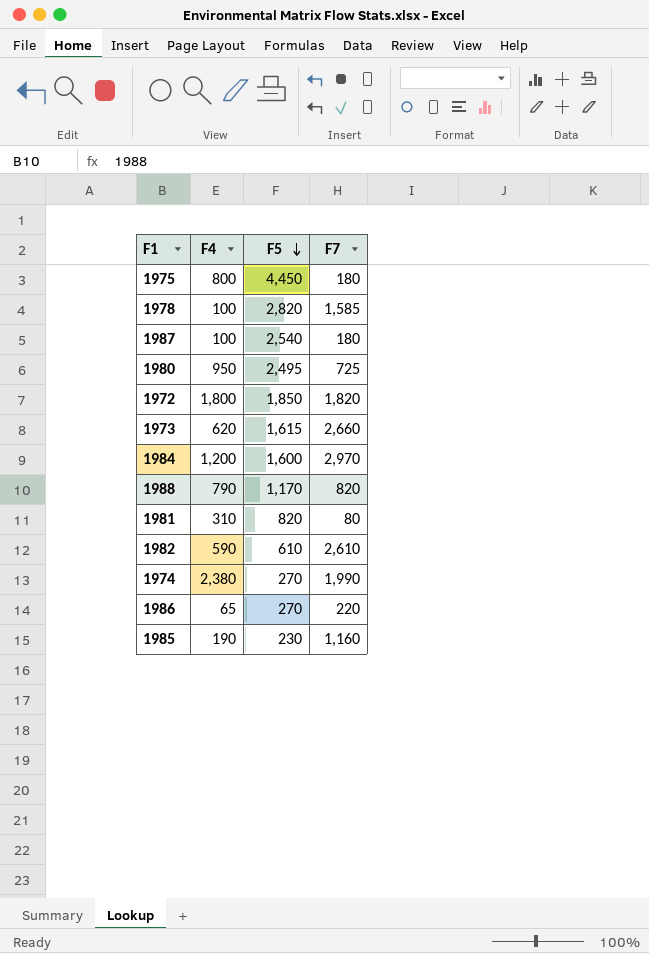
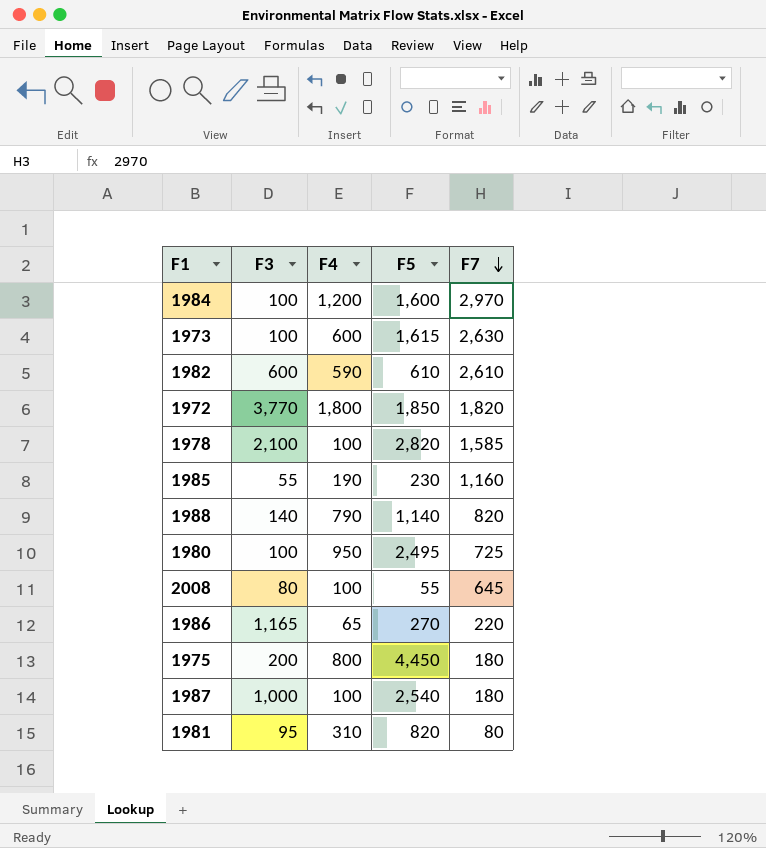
row order: F5 descending -> F7 descending
column F3 | position: none -> 2
row 1974: 2,380 | 270 | 1,990 -> none
1973 | F4: 620 -> 600
1973 | F7: 2,660 -> 2,630
1988 | F5: 1,170 -> 1,140
row 2008: none -> 80 | 100 | 55 | 645

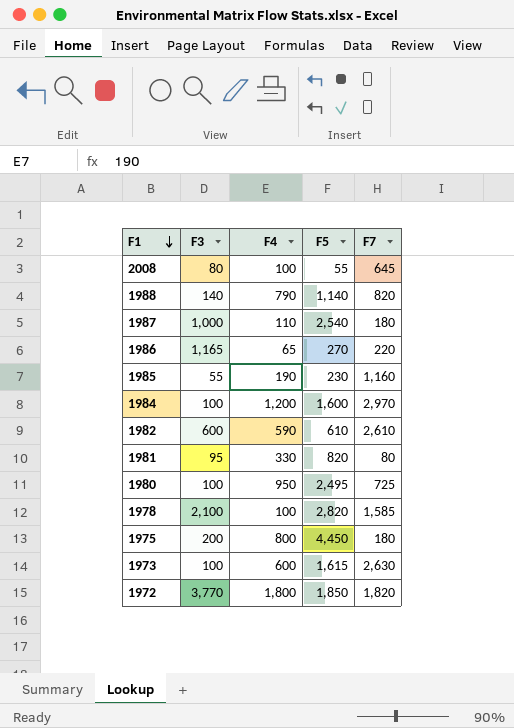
row order: F7 descending -> F1 descending
1987 | F4: 100 -> 110
1981 | F4: 310 -> 330

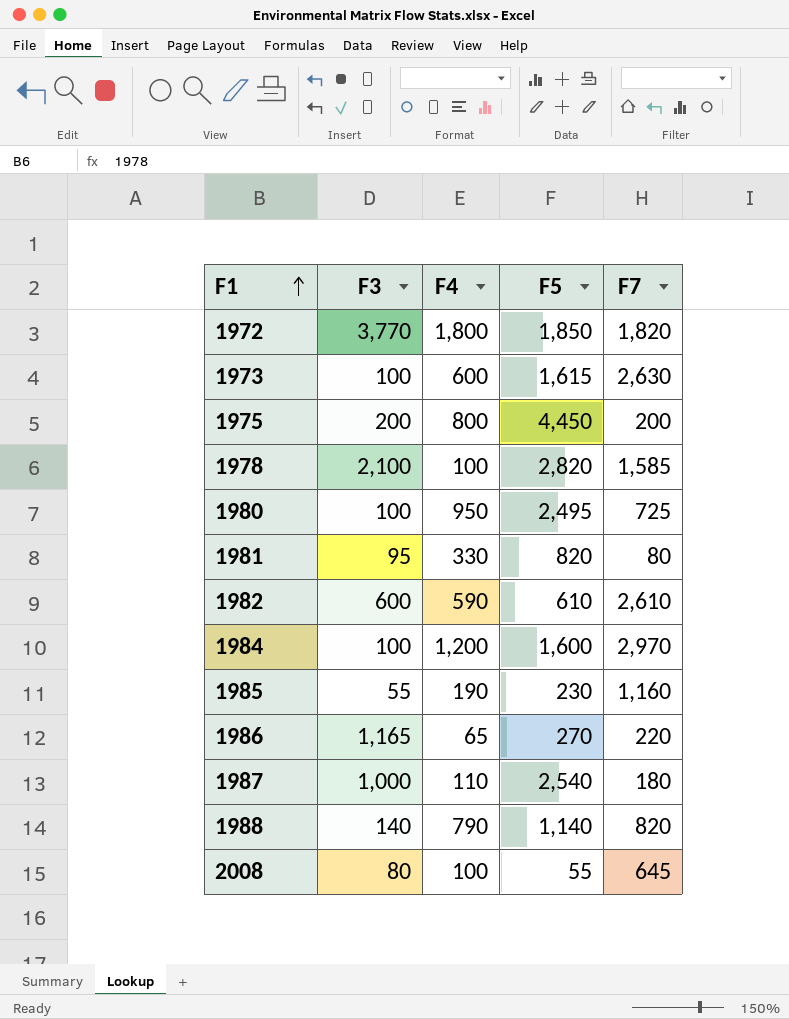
row order: F1 descending -> F1 ascending
1975 | F7: 180 -> 200

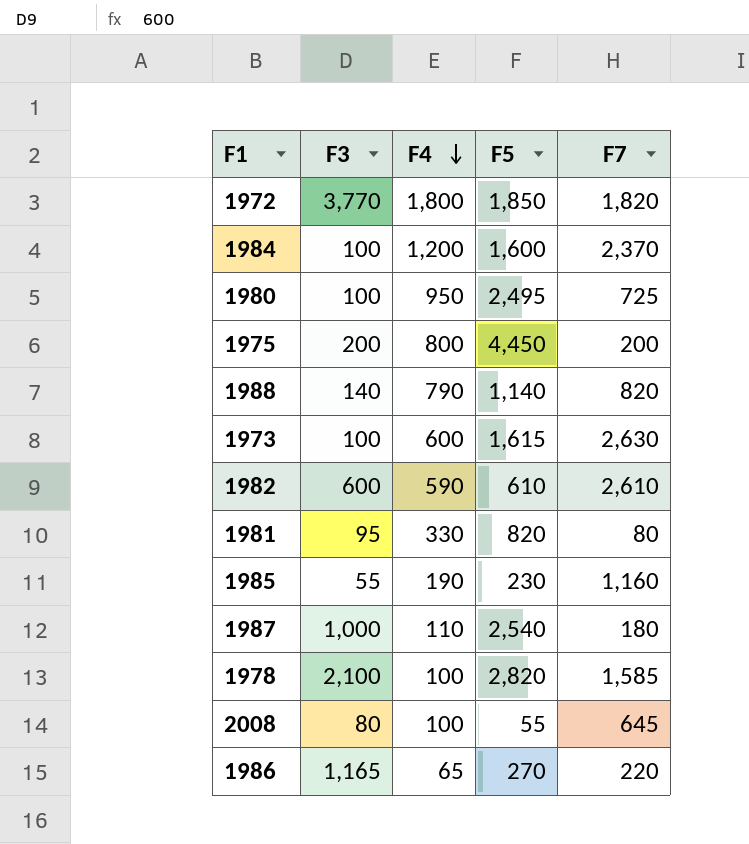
row order: F1 ascending -> F4 descending
1984 | F7: 2,970 -> 2,370

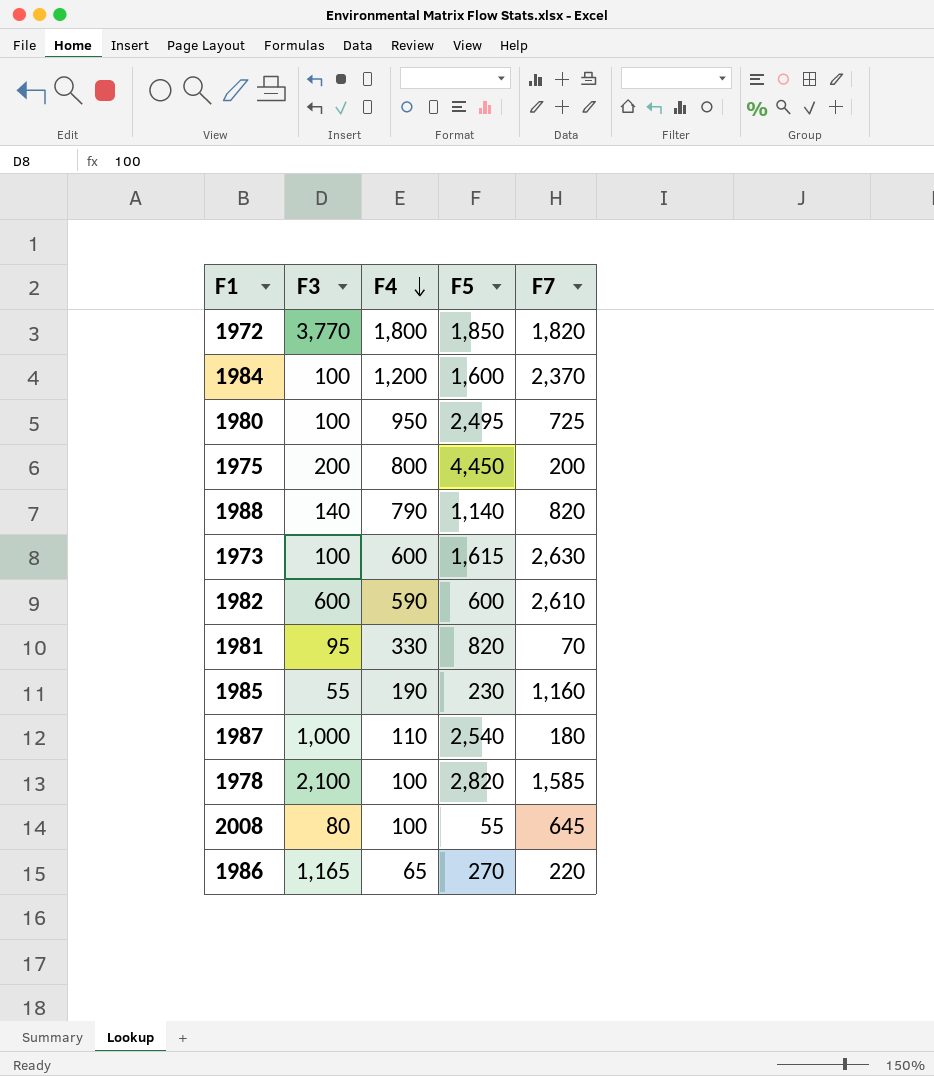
1982 | F5: 610 -> 600
1981 | F7: 80 -> 70

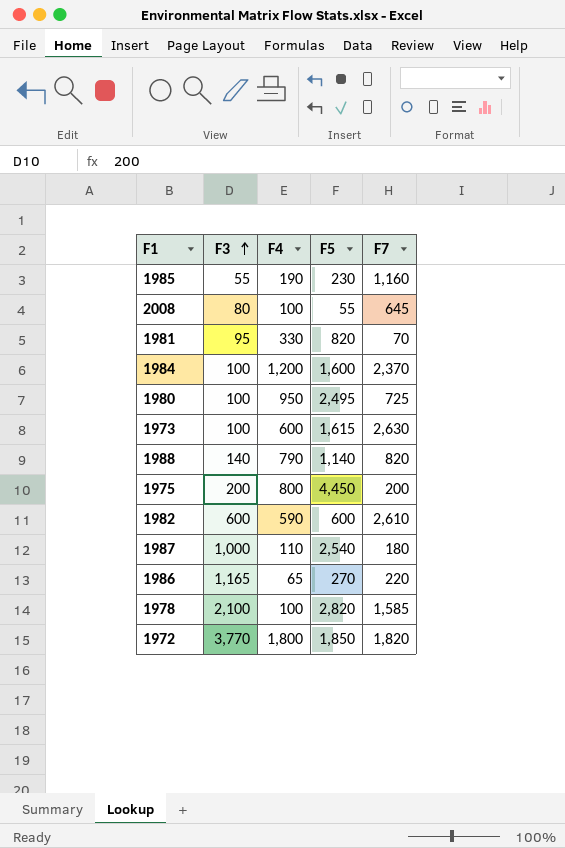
row order: F4 descending -> F3 ascending

